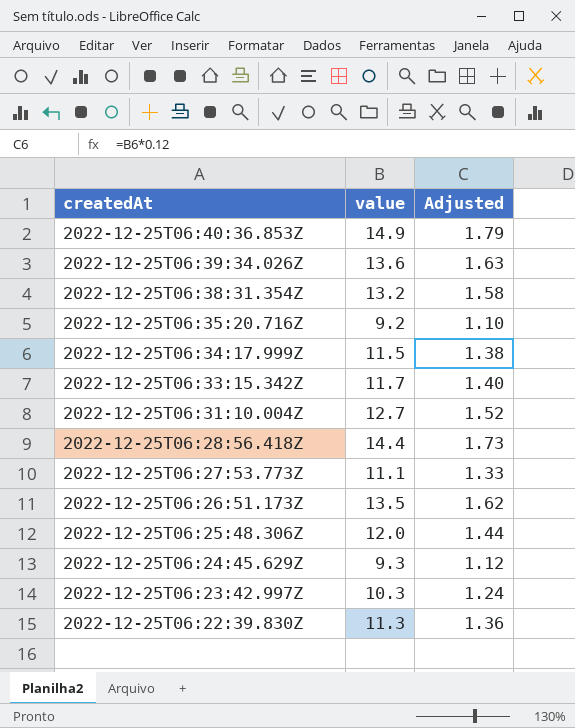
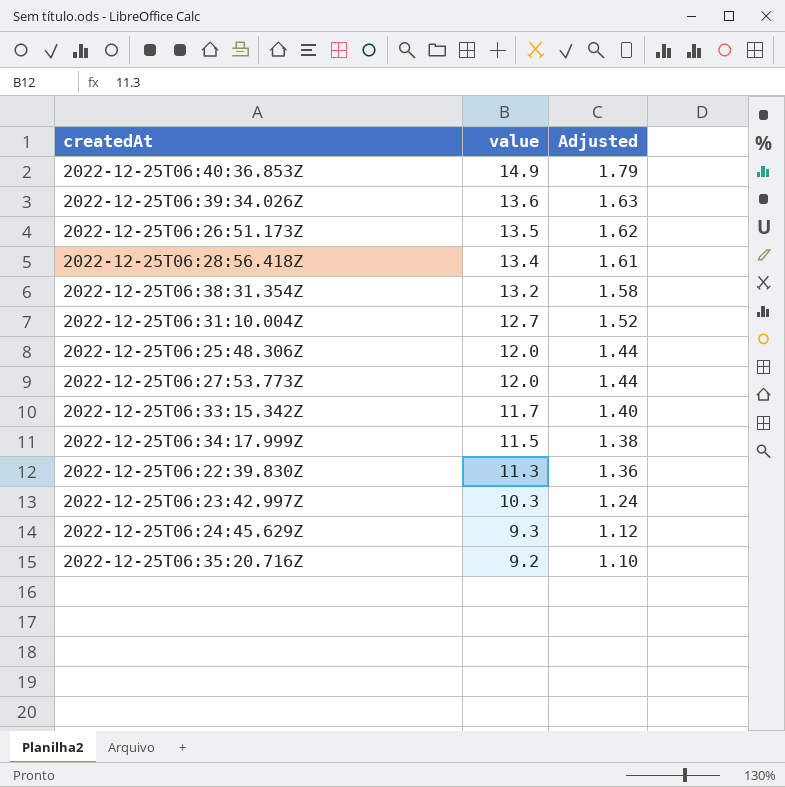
row order: createdAt descending -> value descending
2022-12-25T06:28:56.418Z | value: 14.4 -> 13.4
2022-12-25T06:28:56.418Z | Adjusted: 1.73 -> 1.61
2022-12-25T06:27:53.773Z | value: 11.1 -> 12.0
2022-12-25T06:27:53.773Z | Adjusted: 1.33 -> 1.44

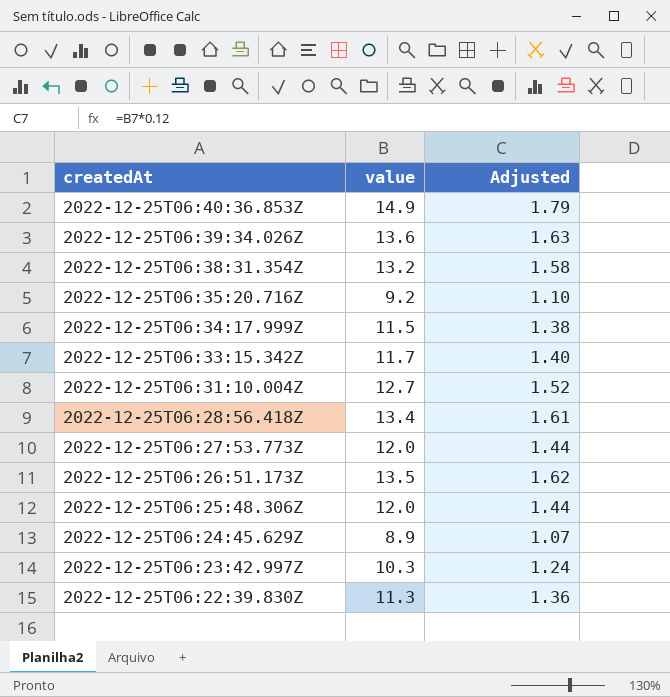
row order: value descending -> createdAt descending
2022-12-25T06:24:45.629Z | value: 9.3 -> 8.9
2022-12-25T06:24:45.629Z | Adjusted: 1.12 -> 1.07

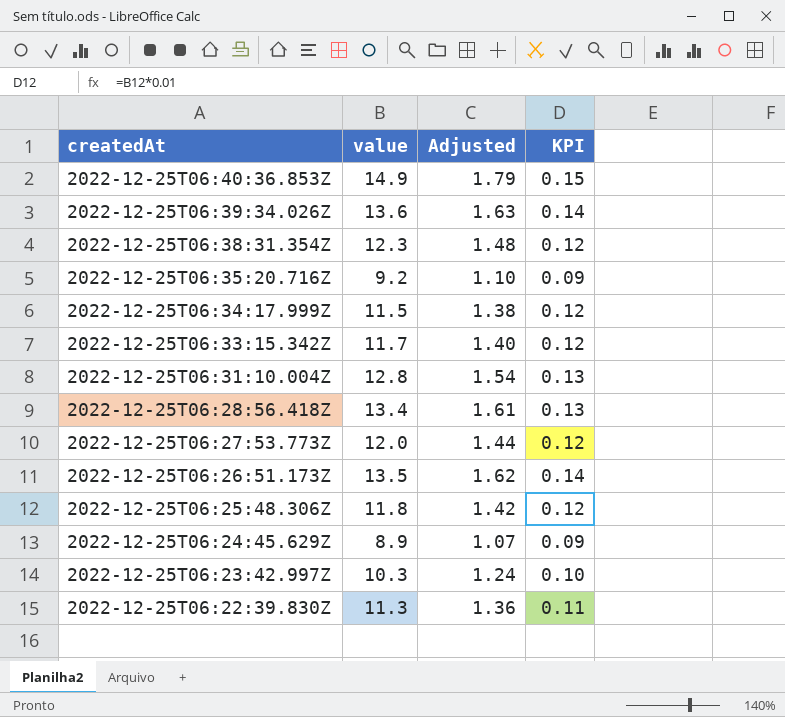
column KPI | formula: none -> [value] * 0.01
2022-12-25T06:38:31.354Z | value: 13.2 -> 12.3
2022-12-25T06:38:31.354Z | Adjusted: 1.58 -> 1.48
2022-12-25T06:31:10.004Z | value: 12.7 -> 12.8
2022-12-25T06:31:10.004Z | Adjusted: 1.52 -> 1.54
2022-12-25T06:25:48.306Z | value: 12.0 -> 11.8
2022-12-25T06:25:48.306Z | Adjusted: 1.44 -> 1.42

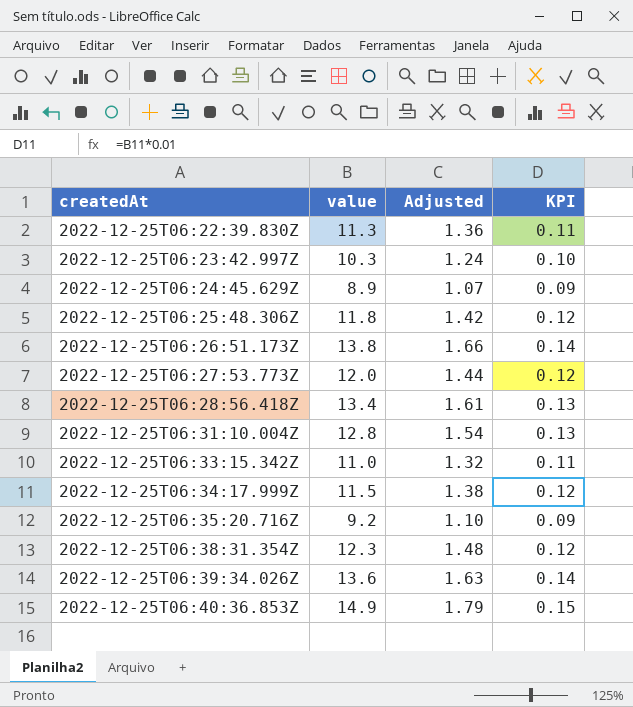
row order: createdAt descending -> createdAt ascending
2022-12-25T06:26:51.173Z | value: 13.5 -> 13.8
2022-12-25T06:26:51.173Z | Adjusted: 1.62 -> 1.66
2022-12-25T06:33:15.342Z | value: 11.7 -> 11.0
2022-12-25T06:33:15.342Z | Adjusted: 1.40 -> 1.32
2022-12-25T06:33:15.342Z | KPI: 0.12 -> 0.11

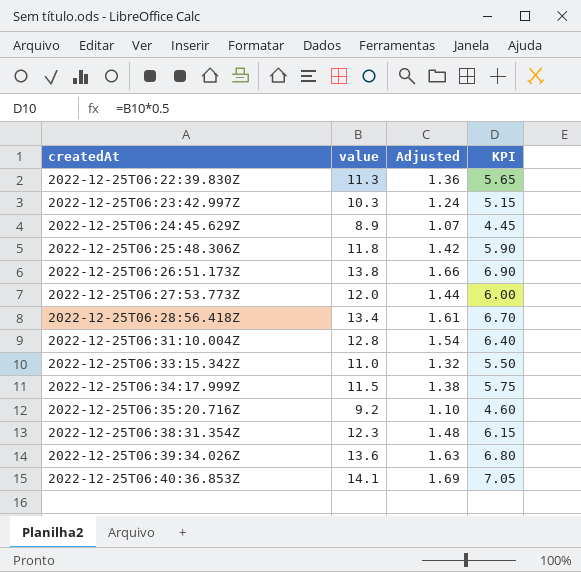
column KPI | formula: [value] * 0.01 -> [value] * 0.5
2022-12-25T06:40:36.853Z | value: 14.9 -> 14.1
2022-12-25T06:40:36.853Z | Adjusted: 1.79 -> 1.69

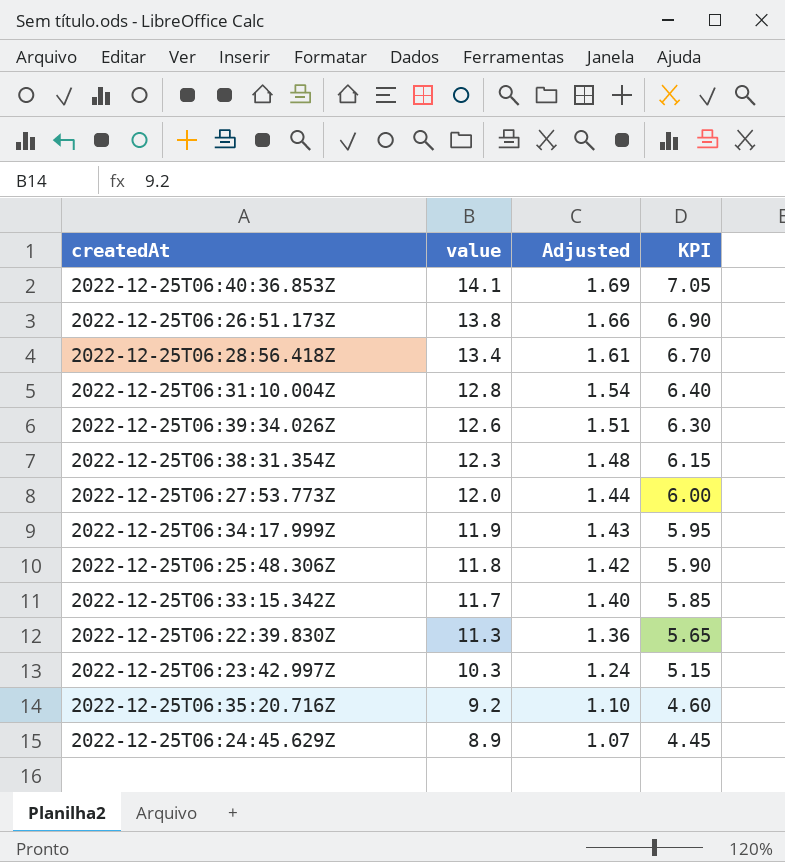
row order: createdAt ascending -> value descending
2022-12-25T06:39:34.026Z | value: 13.6 -> 12.6
2022-12-25T06:39:34.026Z | Adjusted: 1.63 -> 1.51
2022-12-25T06:39:34.026Z | KPI: 6.80 -> 6.30
2022-12-25T06:34:17.999Z | value: 11.5 -> 11.9
2022-12-25T06:34:17.999Z | Adjusted: 1.38 -> 1.43
2022-12-25T06:34:17.999Z | KPI: 5.75 -> 5.95
2022-12-25T06:33:15.342Z | value: 11.0 -> 11.7
2022-12-25T06:33:15.342Z | Adjusted: 1.32 -> 1.40
2022-12-25T06:33:15.342Z | KPI: 5.50 -> 5.85

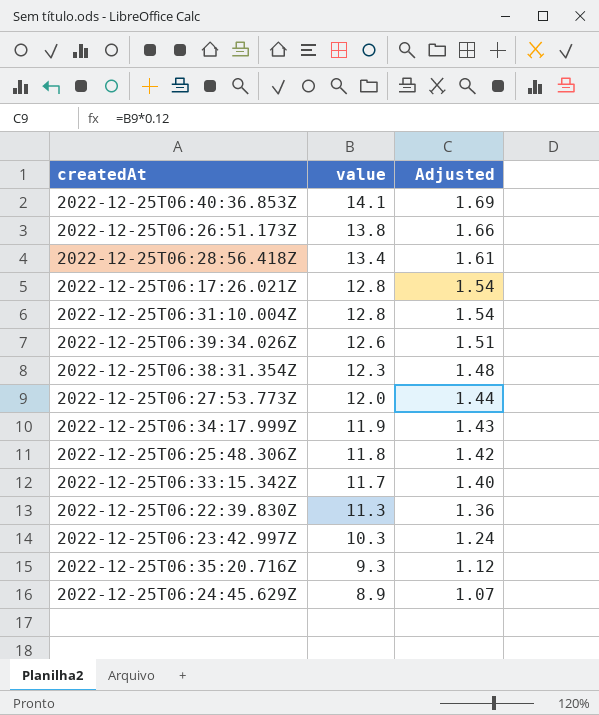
column KPI | formula: [value] * 0.5 -> none
row 2022-12-25T06:17:26.021Z: none -> 12.8 | 1.54
2022-12-25T06:35:20.716Z | value: 9.2 -> 9.3
2022-12-25T06:35:20.716Z | Adjusted: 1.10 -> 1.12

